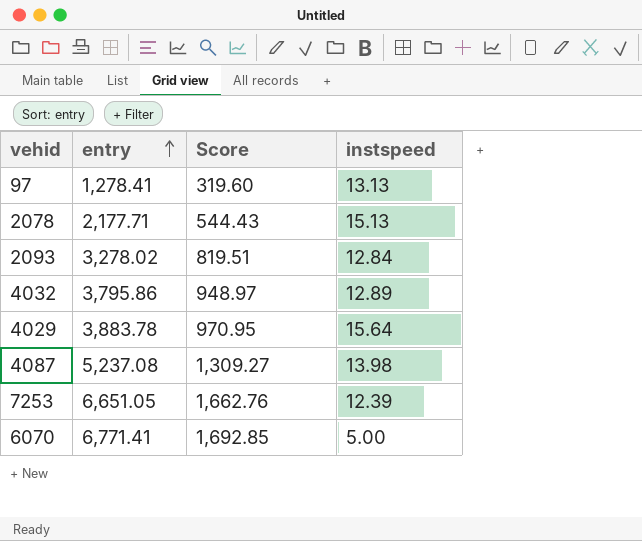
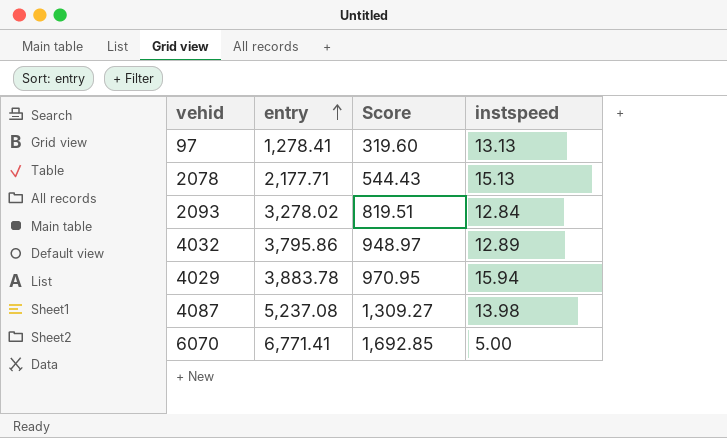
row 7253: 6,651.05 | 1,662.76 | 12.39 -> none
4029 | instspeed: 15.64 -> 15.94

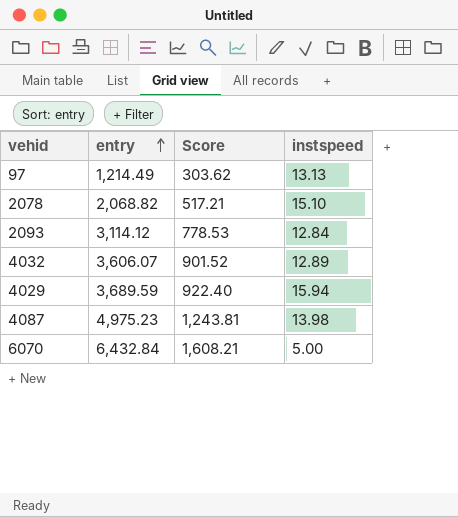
97 | entry: 1,278.41 -> 1,214.49
97 | Score: 319.60 -> 303.62
2078 | entry: 2,177.71 -> 2,068.82
2078 | Score: 544.43 -> 517.21
2078 | instspeed: 15.13 -> 15.10
2093 | entry: 3,278.02 -> 3,114.12
2093 | Score: 819.51 -> 778.53
4032 | entry: 3,795.86 -> 3,606.07
4032 | Score: 948.97 -> 901.52
4029 | entry: 3,883.78 -> 3,689.59
4029 | Score: 970.95 -> 922.40
4087 | entry: 5,237.08 -> 4,975.23
4087 | Score: 1,309.27 -> 1,243.81
6070 | entry: 6,771.41 -> 6,432.84
6070 | Score: 1,692.85 -> 1,608.21

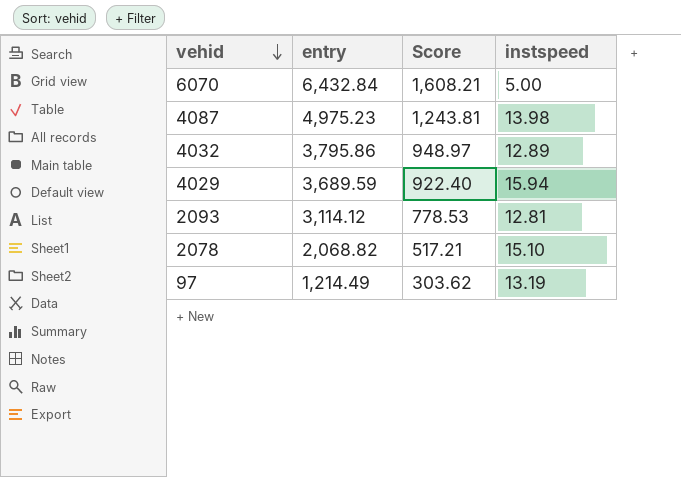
row order: entry ascending -> vehid descending
4032 | entry: 3,606.07 -> 3,795.86
4032 | Score: 901.52 -> 948.97
2093 | instspeed: 12.84 -> 12.81
97 | instspeed: 13.13 -> 13.19

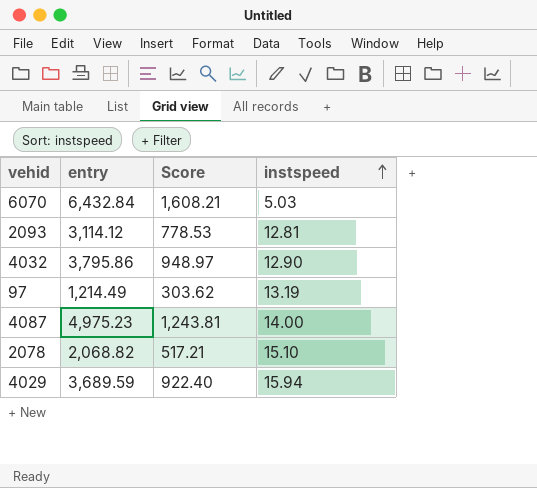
row order: vehid descending -> instspeed ascending
6070 | instspeed: 5.00 -> 5.03
4032 | instspeed: 12.89 -> 12.90
4087 | instspeed: 13.98 -> 14.00

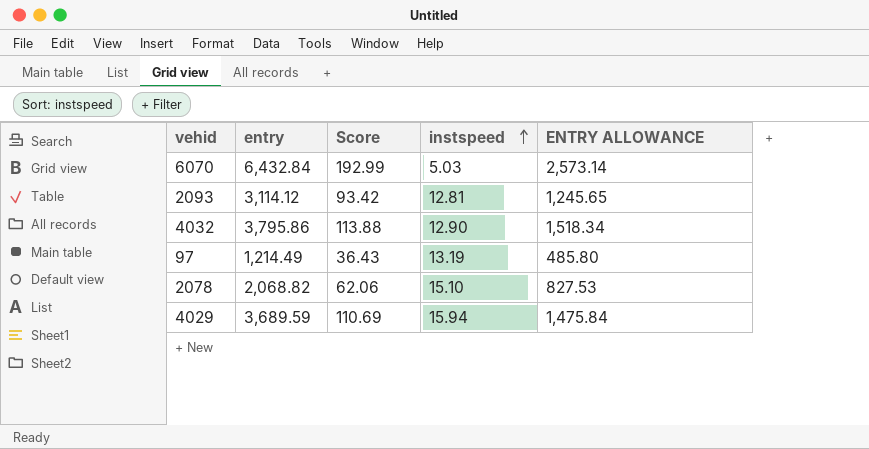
column Score | formula: [entry] * 0.25 -> [entry] * 0.03
column ENTRY ALLOWANCE | formula: none -> [entry] * 0.4
row 4087: 4,975.23 | 1,243.81 | 14.00 -> none

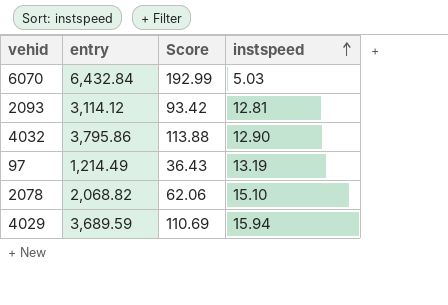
column ENTRY ALLOWANCE | formula: [entry] * 0.4 -> none

